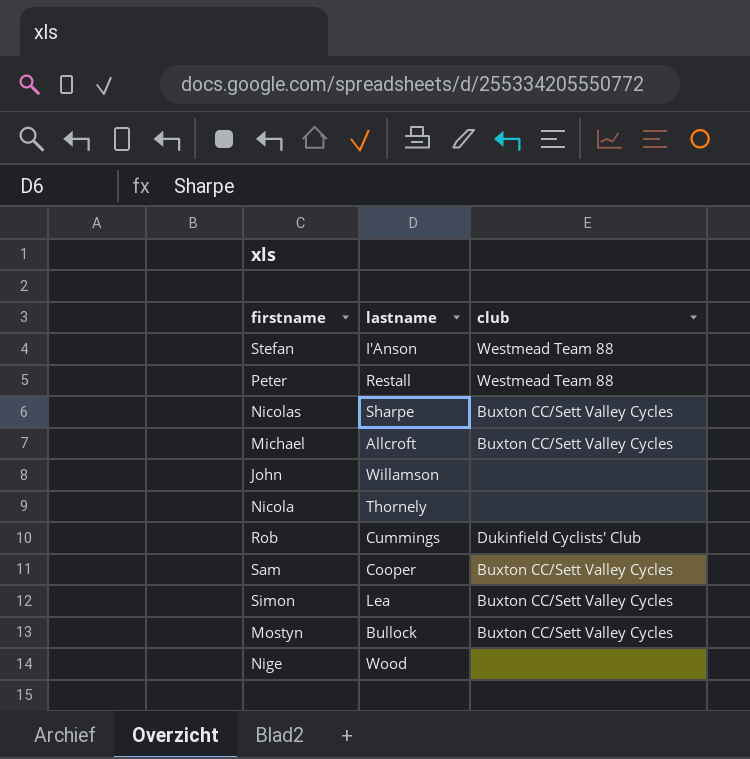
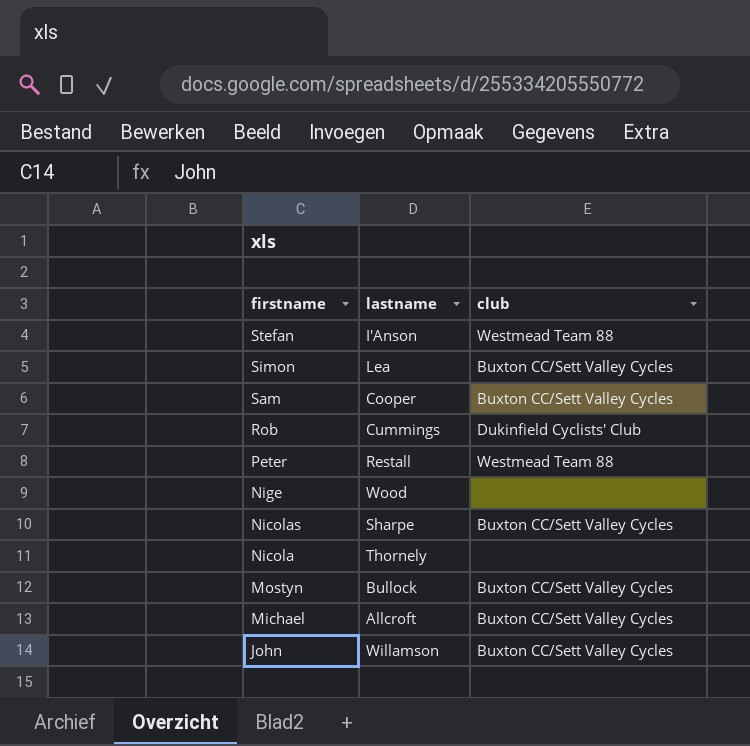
row order: none -> firstname descending
John | club: none -> Buxton CC/Sett Valley Cycles

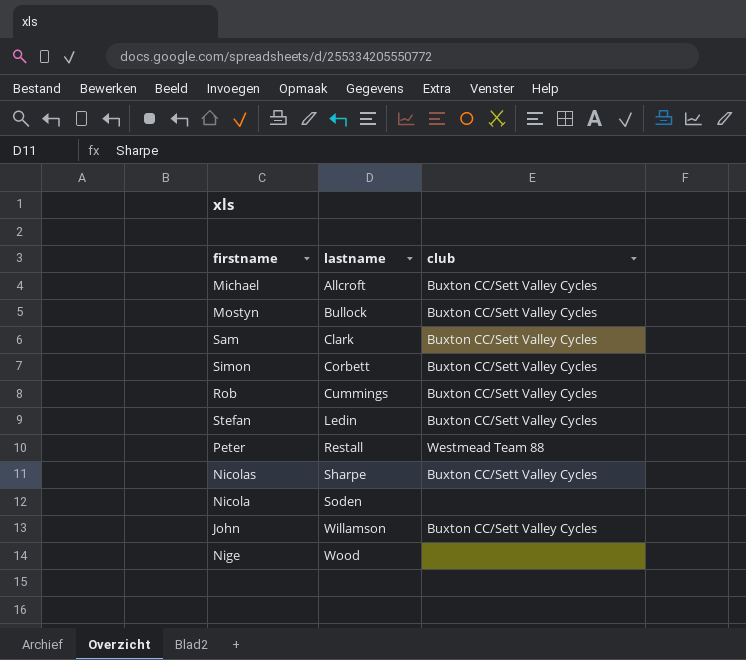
row order: firstname descending -> lastname ascending
Sam | lastname: Cooper -> Clark
Simon | lastname: Lea -> Corbett
Rob | club: Dukinfield Cyclists' Club -> Buxton CC/Sett Valley Cycles
Stefan | lastname: I'Anson -> Ledin
Stefan | club: Westmead Team 88 -> Buxton CC/Sett Valley Cycles
Nicola | lastname: Thornely -> Soden

